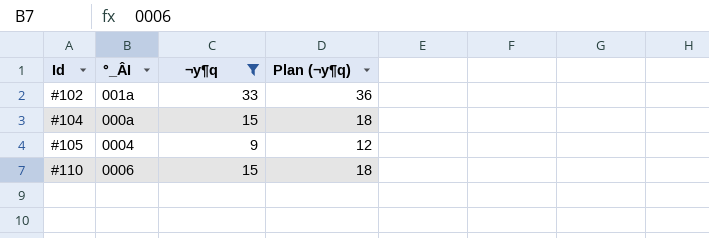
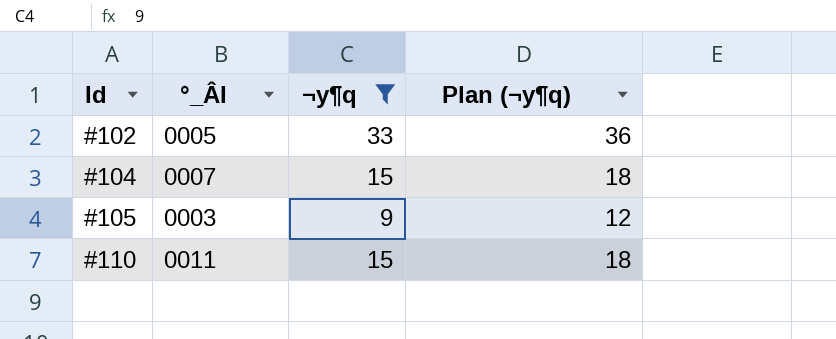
#102 | °_ÂI: 001a -> 0005
#104 | °_ÂI: 000a -> 0007
#105 | °_ÂI: 0004 -> 0003
#110 | °_ÂI: 0006 -> 0011

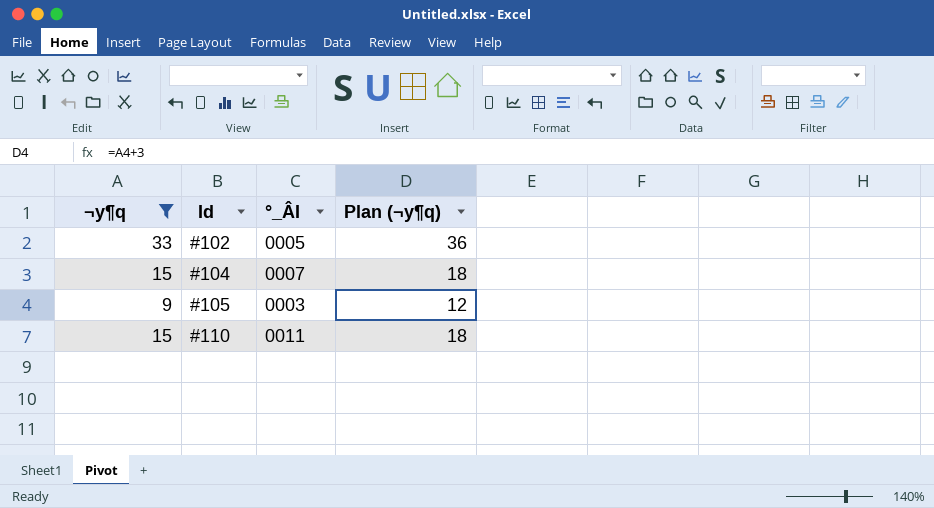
column ¬y¶q | position: 3 -> 1

